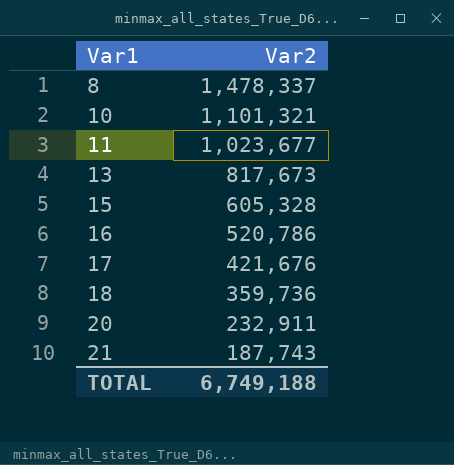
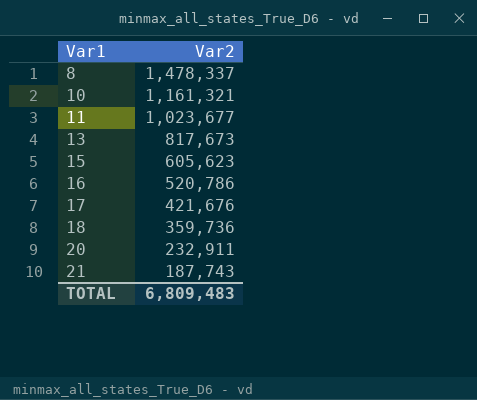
10 | Var2: 1,101,321 -> 1,161,321
15 | Var2: 605,328 -> 605,623
TOTAL | Var2: 6,749,188 -> 6,809,483

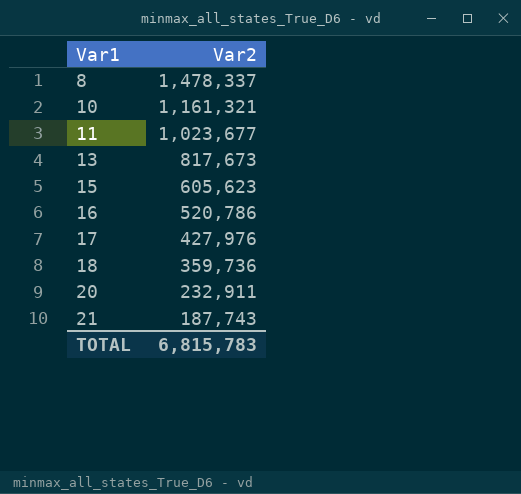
17 | Var2: 421,676 -> 427,976
TOTAL | Var2: 6,809,483 -> 6,815,783

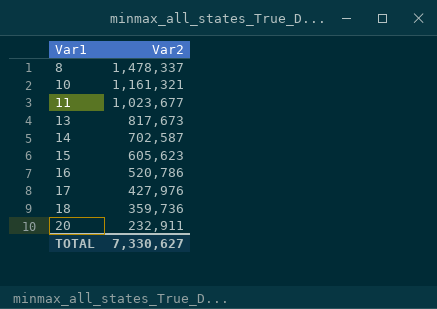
row 21: 187,743 -> none
row 14: none -> 702,587
TOTAL | Var2: 6,815,783 -> 7,330,627

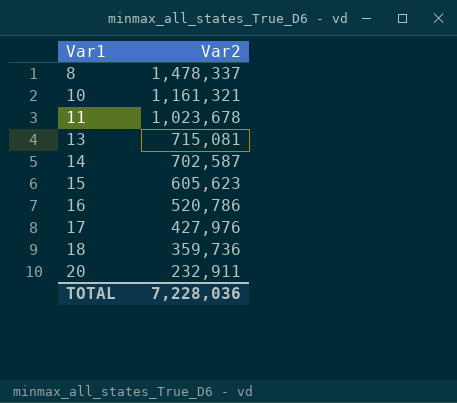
11 | Var2: 1,023,677 -> 1,023,678
13 | Var2: 817,673 -> 715,081
TOTAL | Var2: 7,330,627 -> 7,228,036

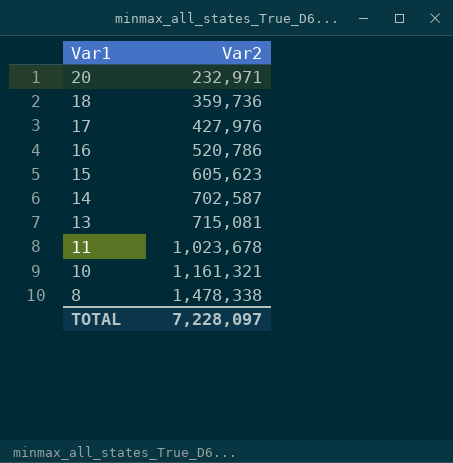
row order: Var1 ascending -> Var1 descending
20 | Var2: 232,911 -> 232,971
8 | Var2: 1,478,337 -> 1,478,338
TOTAL | Var2: 7,228,036 -> 7,228,097

